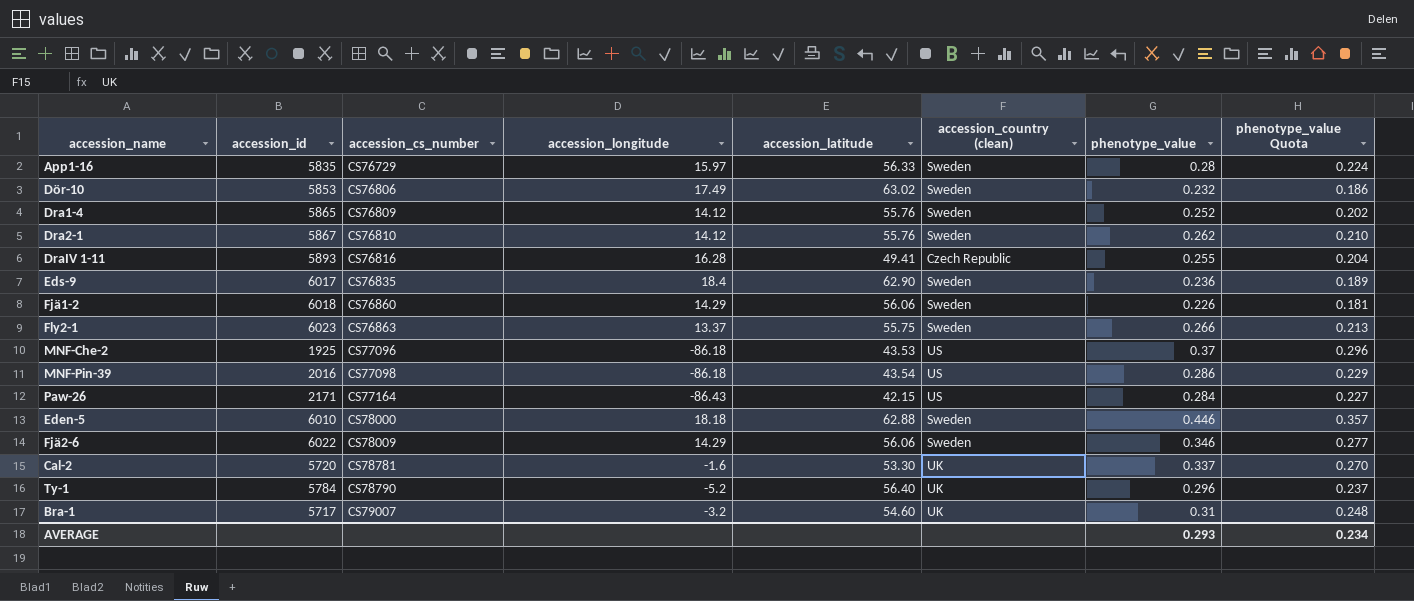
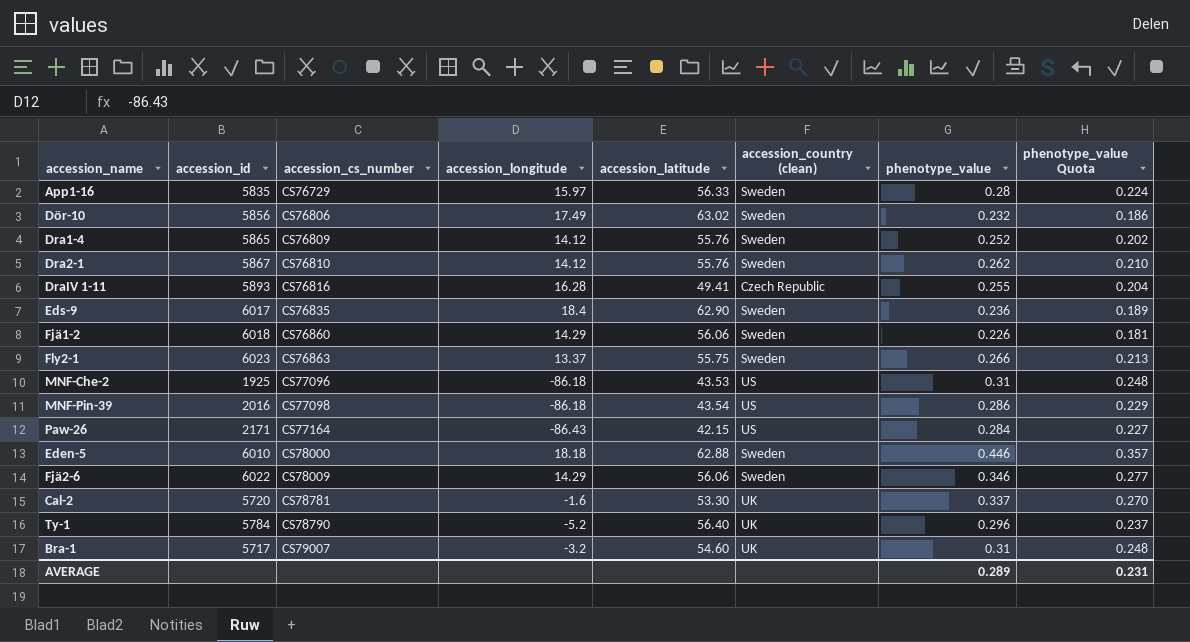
Dör-10 | accession_id: 5853 -> 5856
MNF-Che-2 | phenotype_value: 0.37 -> 0.31
MNF-Che-2 | phenotype_value Quota: 0.296 -> 0.248
AVERAGE | phenotype_value: 0.293 -> 0.289
AVERAGE | phenotype_value Quota: 0.234 -> 0.231

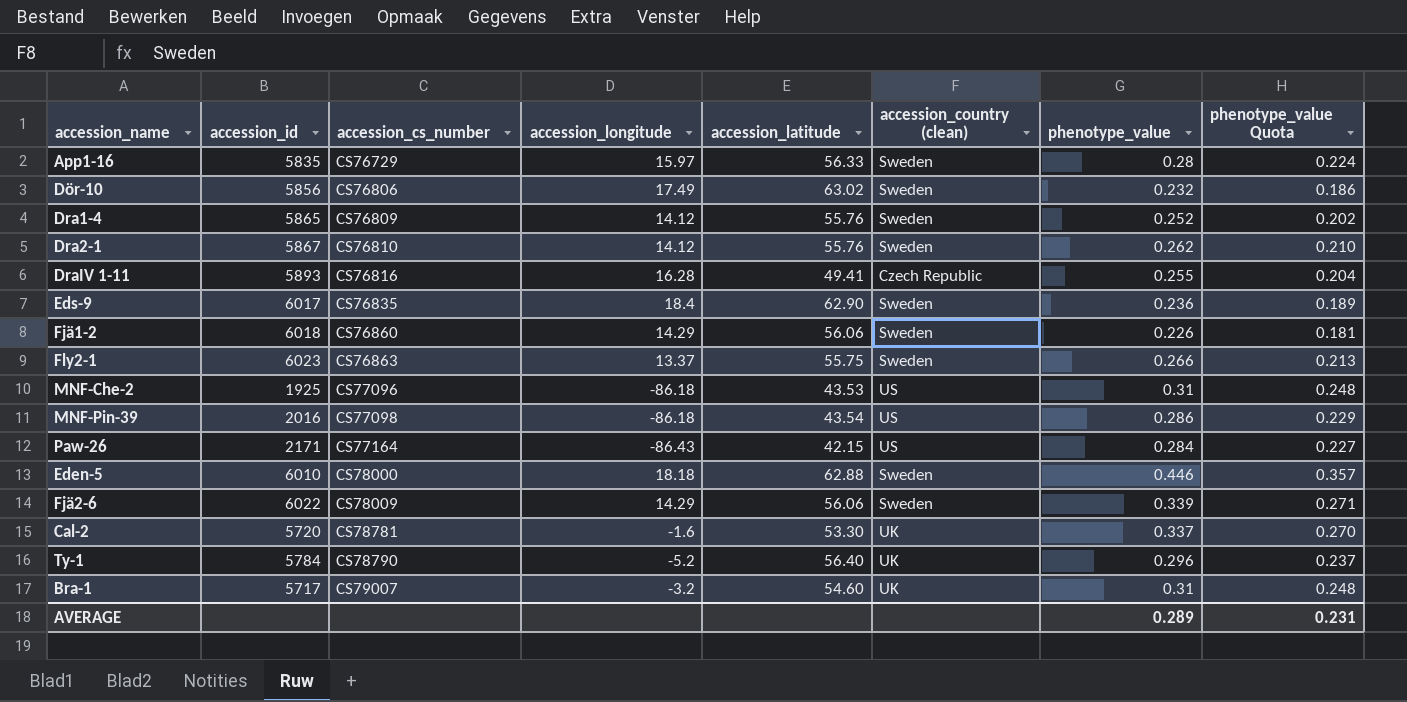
Fjä2-6 | phenotype_value: 0.346 -> 0.339
Fjä2-6 | phenotype_value Quota: 0.277 -> 0.271

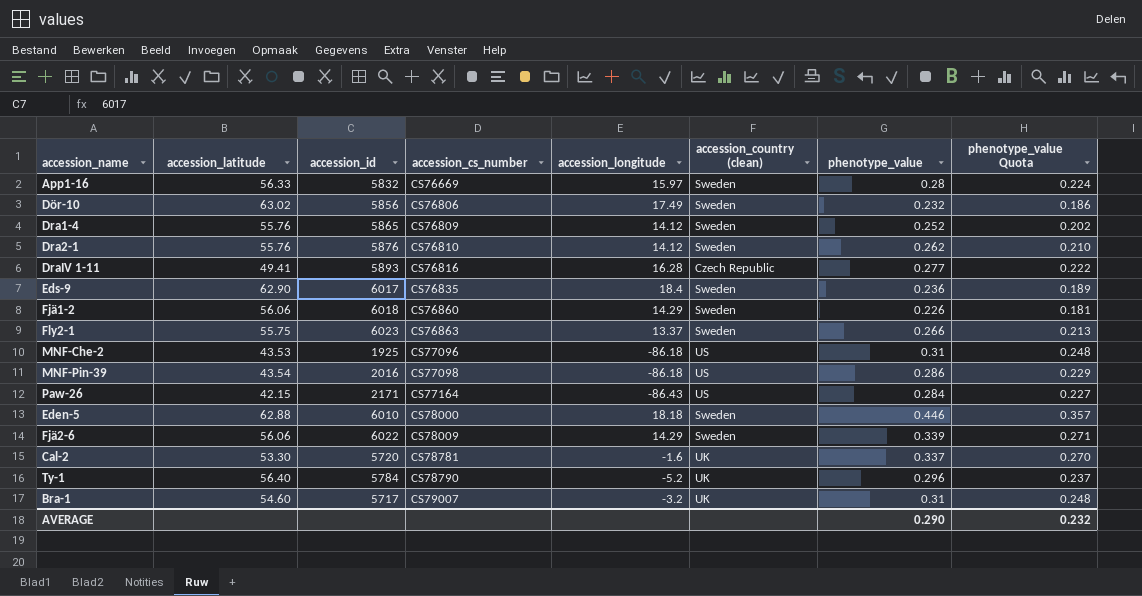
column accession_latitude | position: 5 -> 2
App1-16 | accession_id: 5835 -> 5832
App1-16 | accession_cs_number: CS76729 -> CS76669
Dra2-1 | accession_id: 5867 -> 5876
DraIV 1-11 | phenotype_value: 0.255 -> 0.277
DraIV 1-11 | phenotype_value Quota: 0.204 -> 0.222
AVERAGE | phenotype_value: 0.289 -> 0.290
AVERAGE | phenotype_value Quota: 0.231 -> 0.232

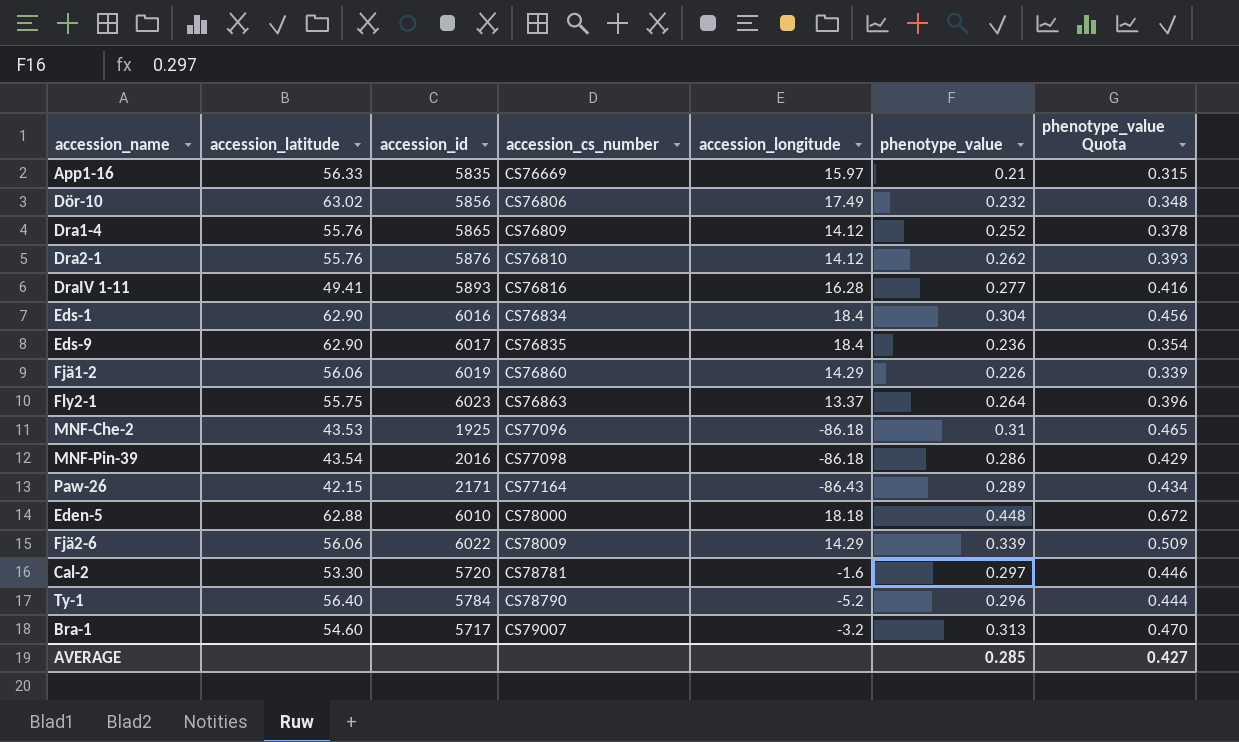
column accession_country (clean) | position: 6 -> none
column phenotype_value Quota | formula: [phenotype_value] * 0.8 -> [phenotype_value] * 1.5
App1-16 | accession_id: 5832 -> 5835
App1-16 | phenotype_value: 0.28 -> 0.21
row Eds-1: none -> 62.90 | 6016 | CS76834 | 18.4 | 0.304 | 0.456
Fjä1-2 | accession_id: 6018 -> 6019
Fly2-1 | phenotype_value: 0.266 -> 0.264
Paw-26 | phenotype_value: 0.284 -> 0.289
Eden-5 | phenotype_value: 0.446 -> 0.448
Cal-2 | phenotype_value: 0.337 -> 0.297
Bra-1 | phenotype_value: 0.31 -> 0.313
AVERAGE | phenotype_value: 0.290 -> 0.285
AVERAGE | phenotype_value Quota: 0.232 -> 0.427

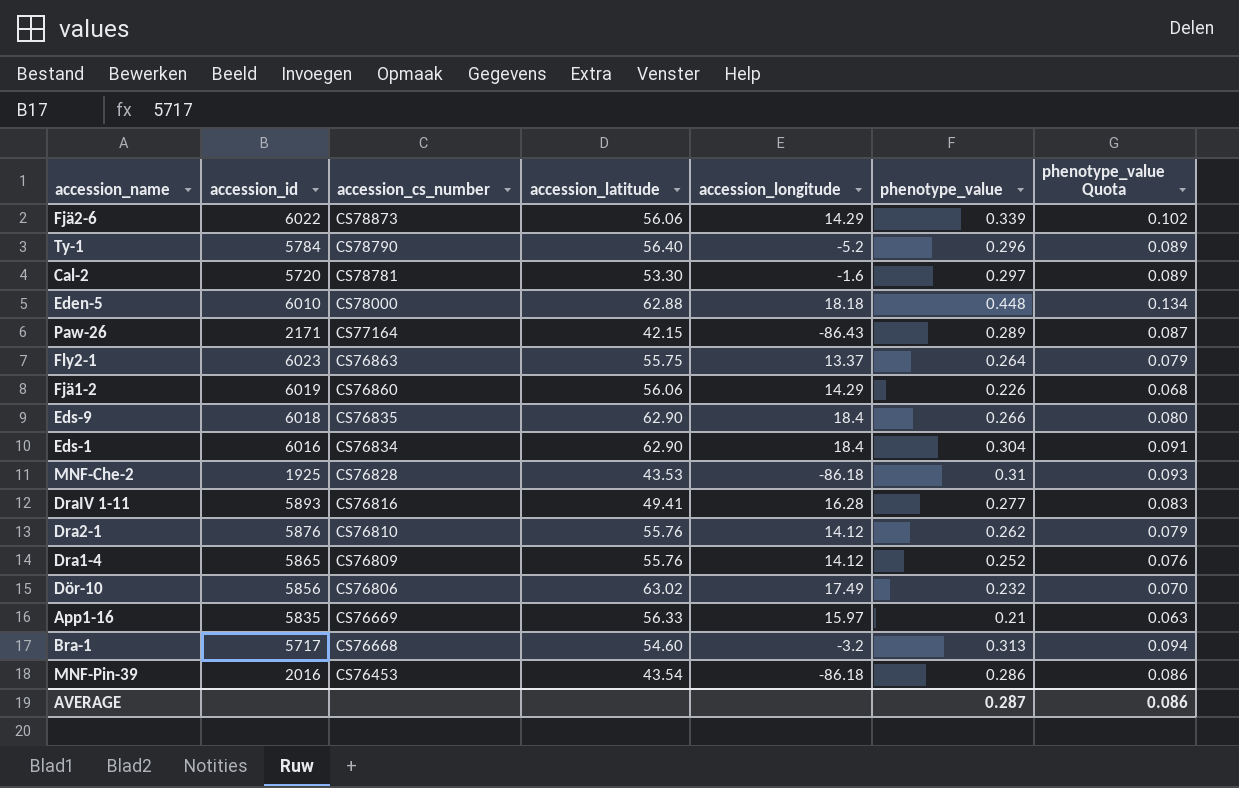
row order: accession_cs_number ascending -> accession_cs_number descending
column accession_latitude | position: 2 -> 4
column phenotype_value Quota | formula: [phenotype_value] * 1.5 -> [phenotype_value] * 0.3
Fjä2-6 | accession_cs_number: CS78009 -> CS78873
Eds-9 | accession_id: 6017 -> 6018
Eds-9 | phenotype_value: 0.236 -> 0.266
MNF-Che-2 | accession_cs_number: CS77096 -> CS76828
Bra-1 | accession_cs_number: CS79007 -> CS76668
MNF-Pin-39 | accession_cs_number: CS77098 -> CS76453
AVERAGE | phenotype_value: 0.285 -> 0.287
AVERAGE | phenotype_value Quota: 0.427 -> 0.086

